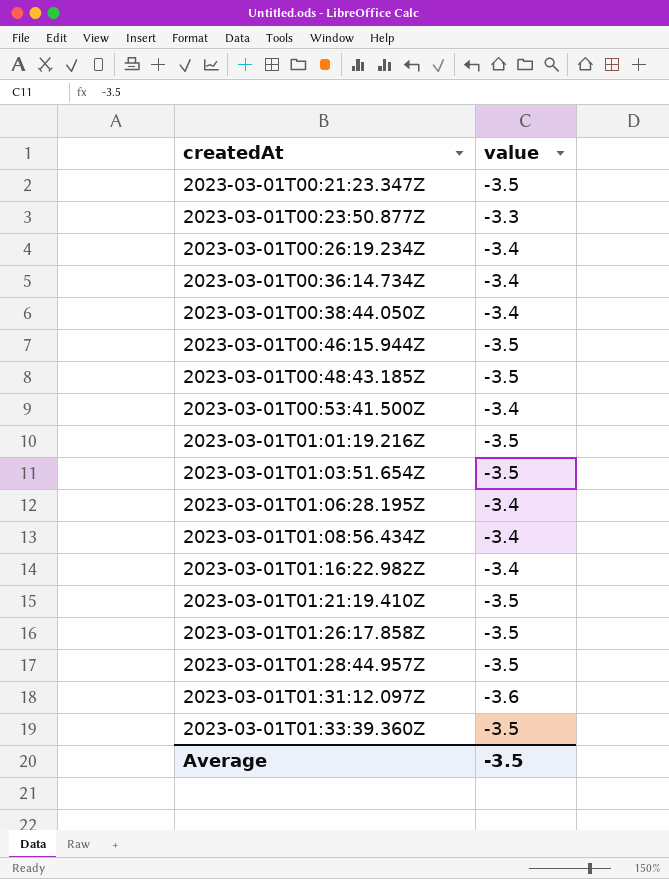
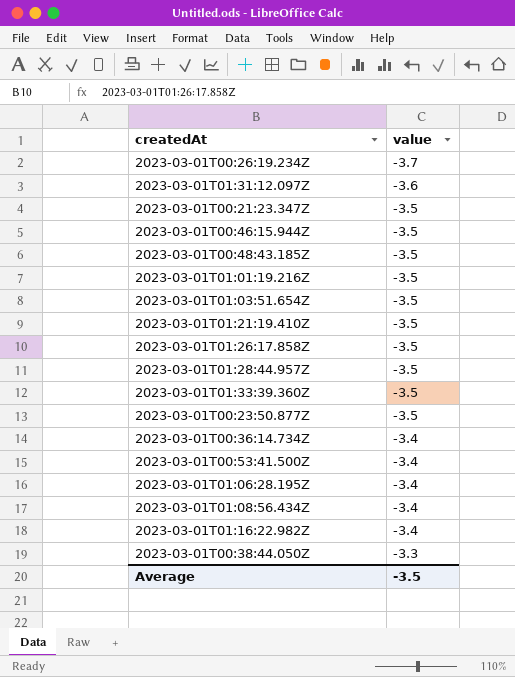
row order: createdAt ascending -> value ascending
2023-03-01T00:26:19.234Z | value: -3.4 -> -3.7
2023-03-01T00:23:50.877Z | value: -3.3 -> -3.5
2023-03-01T00:38:44.050Z | value: -3.4 -> -3.3

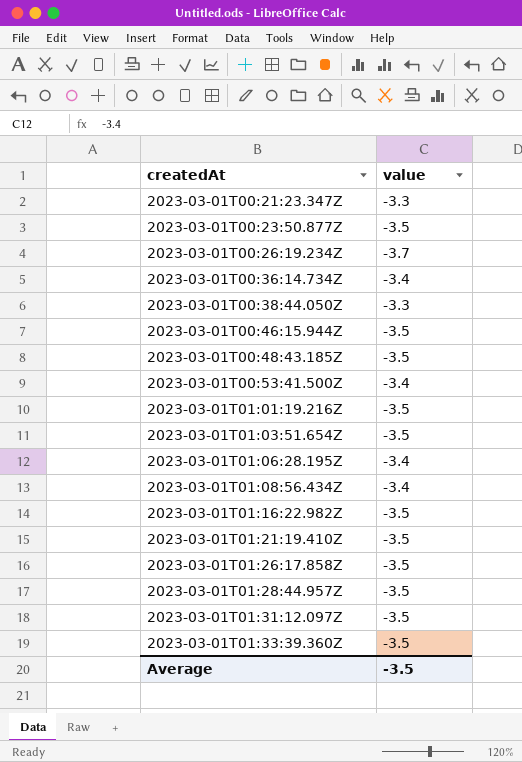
row order: value ascending -> createdAt ascending
2023-03-01T00:21:23.347Z | value: -3.5 -> -3.3
2023-03-01T01:16:22.982Z | value: -3.4 -> -3.5
2023-03-01T01:31:12.097Z | value: -3.6 -> -3.5

